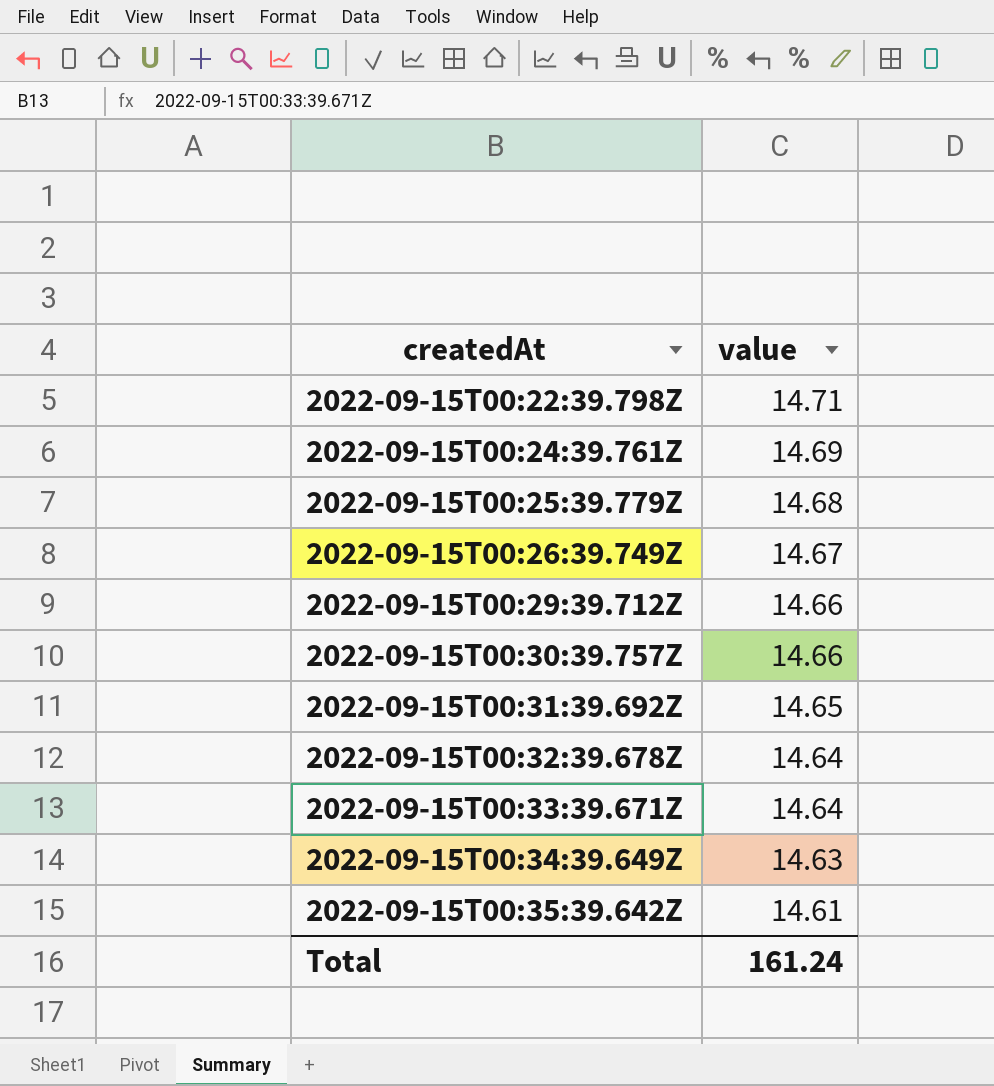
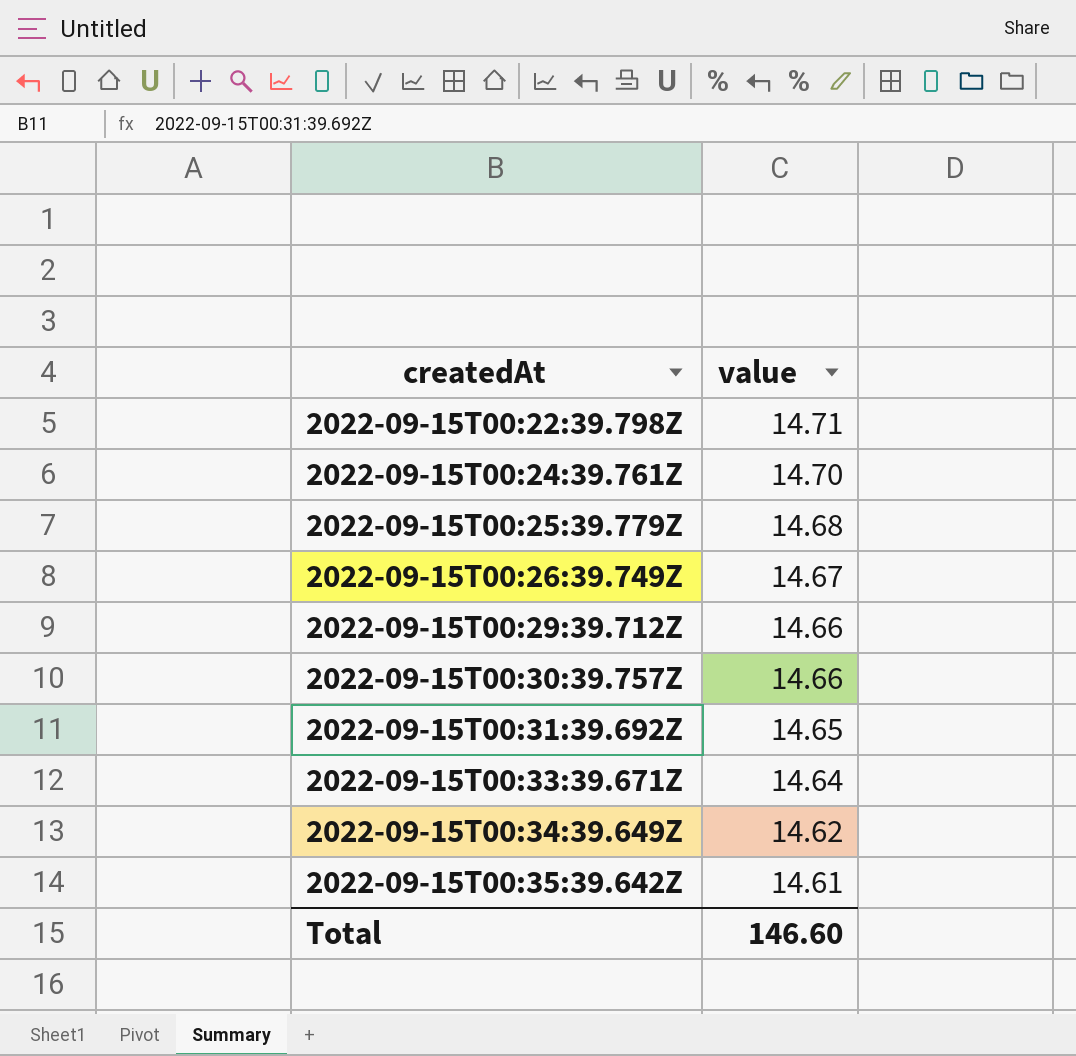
row 2022-09-15T00:32:39.678Z: 14.64 -> none
2022-09-15T00:24:39.761Z | value: 14.69 -> 14.70
2022-09-15T00:34:39.649Z | value: 14.63 -> 14.62
Total | value: 161.24 -> 146.60

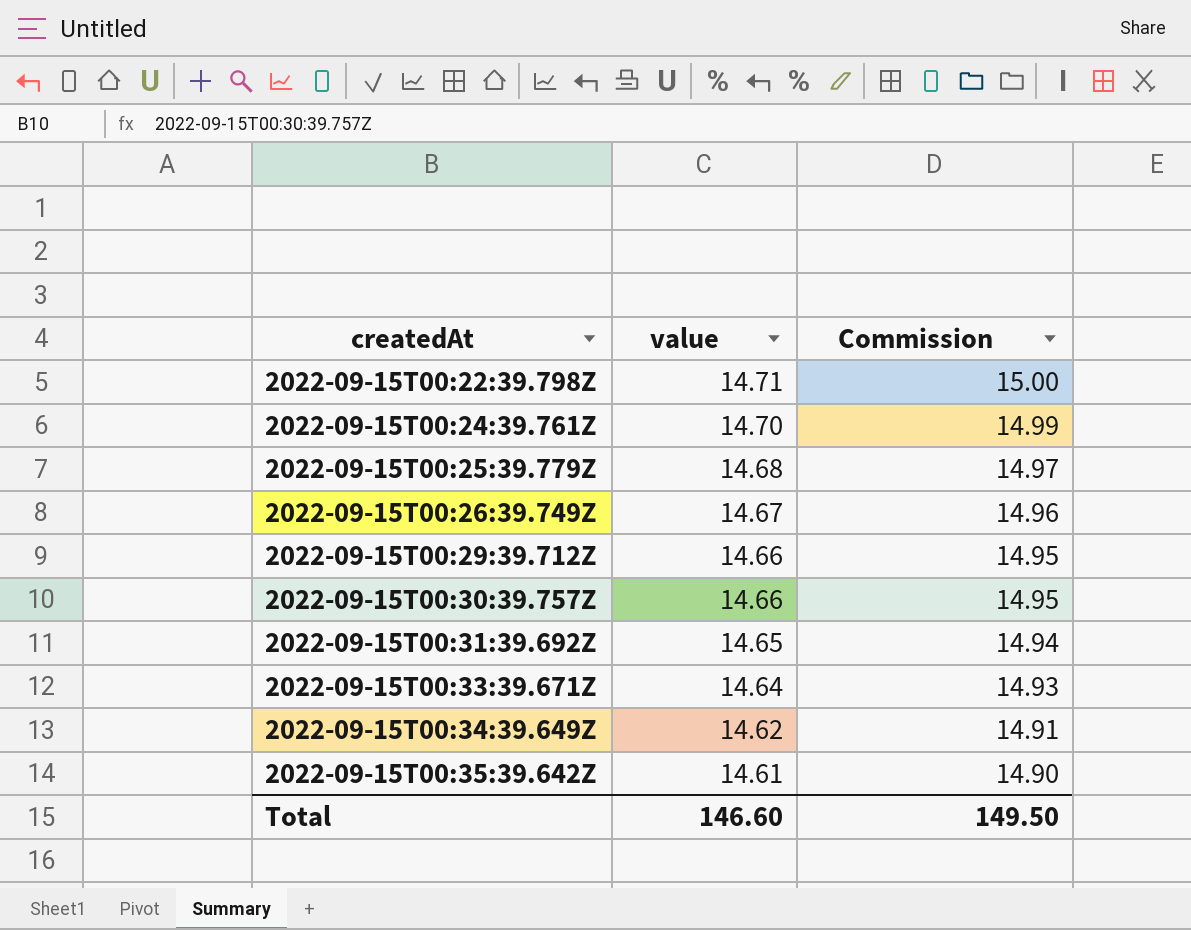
column Commission | formula: none -> [value] * 1.02

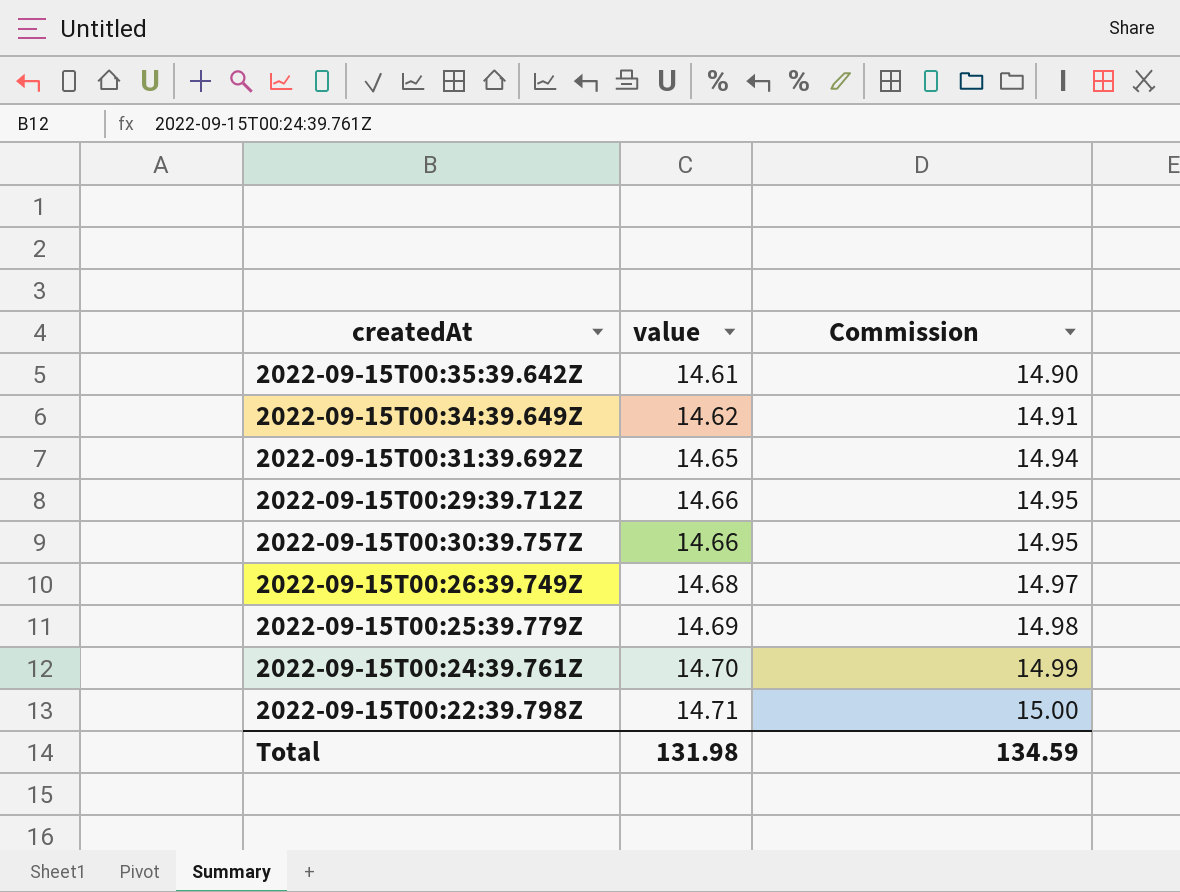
row order: createdAt ascending -> value ascending
row 2022-09-15T00:33:39.671Z: 14.64 | 14.93 -> none
2022-09-15T00:26:39.749Z | value: 14.67 -> 14.68
2022-09-15T00:26:39.749Z | Commission: 14.96 -> 14.97
2022-09-15T00:25:39.779Z | value: 14.68 -> 14.69
2022-09-15T00:25:39.779Z | Commission: 14.97 -> 14.98
Total | value: 146.60 -> 131.98
Total | Commission: 149.50 -> 134.59

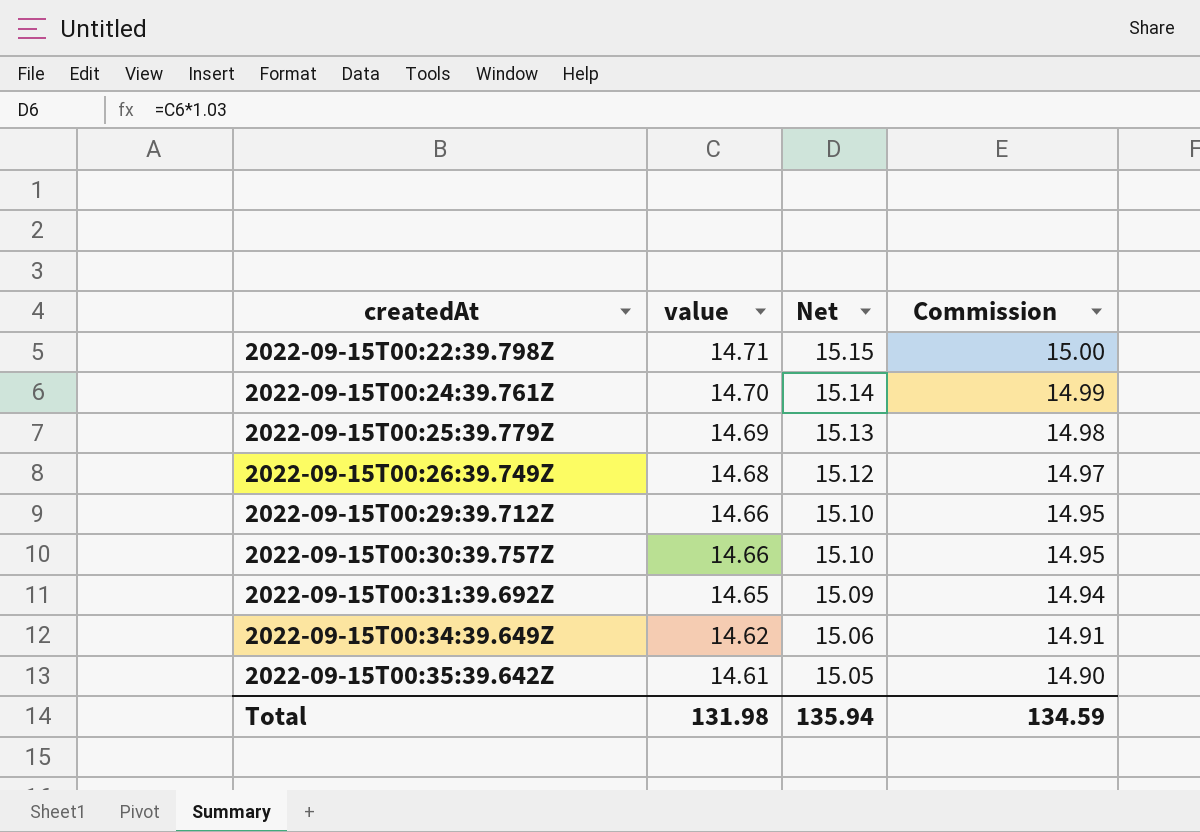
row order: value ascending -> createdAt ascending
column Net | formula: none -> [value] * 1.03

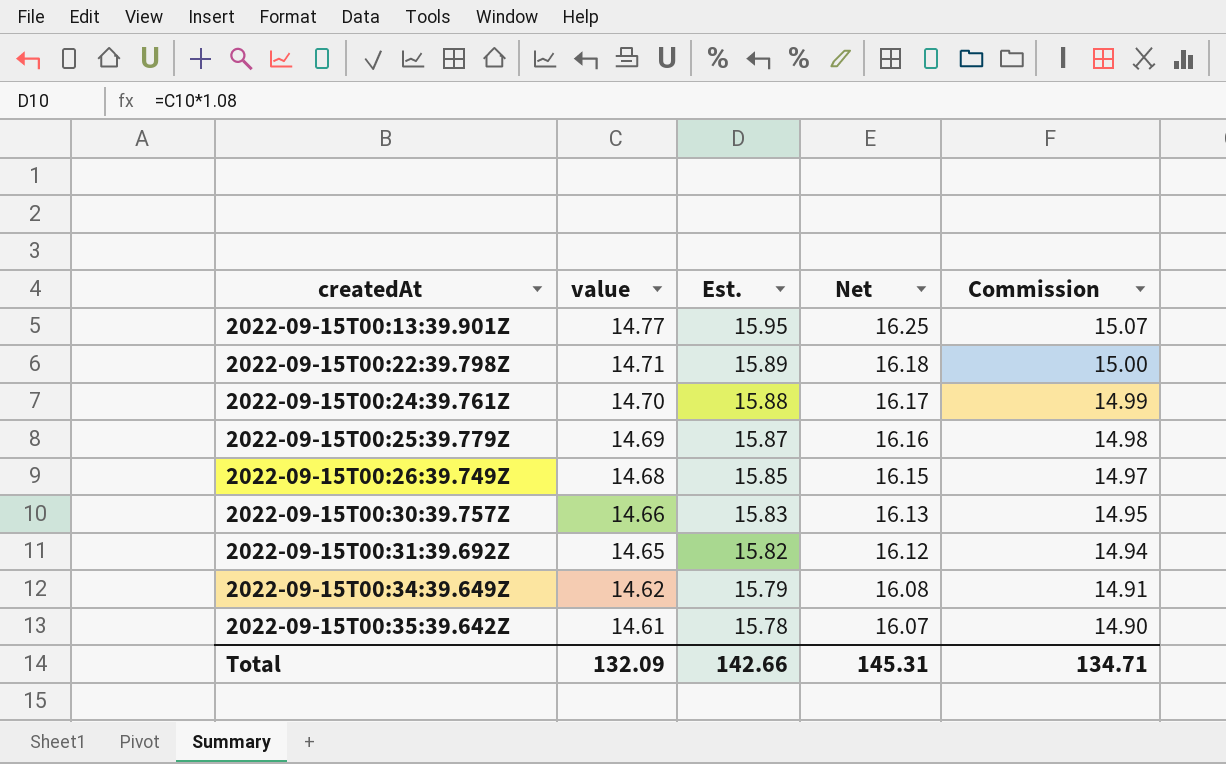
column Est. | formula: none -> [value] * 1.08
column Net | formula: [value] * 1.03 -> [value] * 1.1
row 2022-09-15T00:29:39.712Z: 14.66 | 15.10 | 14.95 -> none
row 2022-09-15T00:13:39.901Z: none -> 14.77 | 15.95 | 16.25 | 15.07
Total | value: 131.98 -> 132.09
Total | Net: 135.94 -> 145.31
Total | Commission: 134.59 -> 134.71

